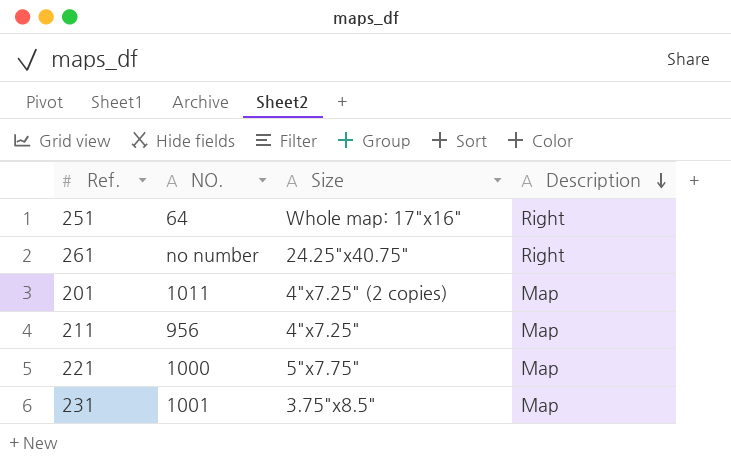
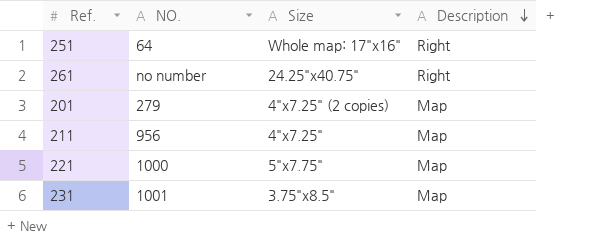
201 | NO.: 1011 -> 279

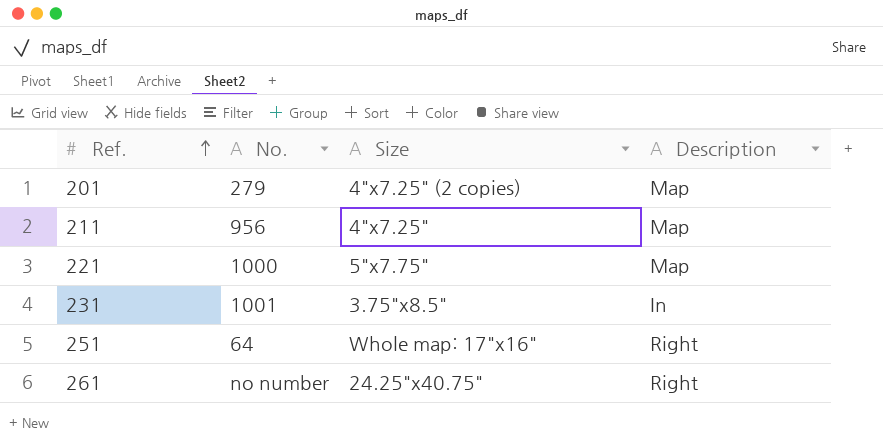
row order: Description descending -> Ref. ascending
column name: NO. -> No.
231 | Description: Map -> In

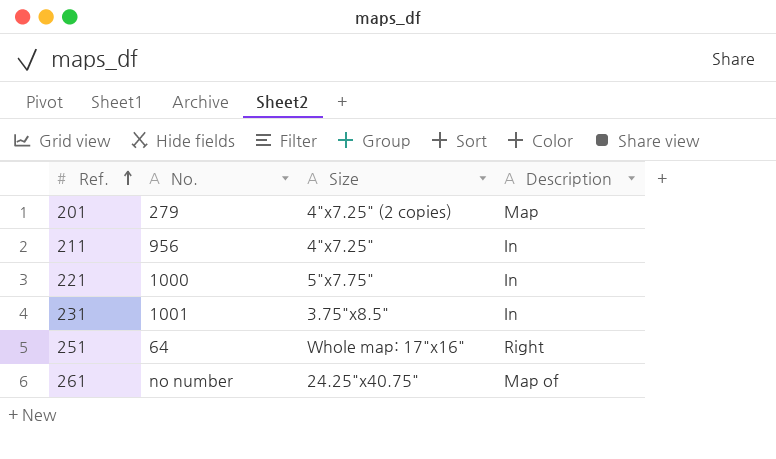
211 | Description: Map -> In
221 | Description: Map -> In
261 | Description: Right -> Map of

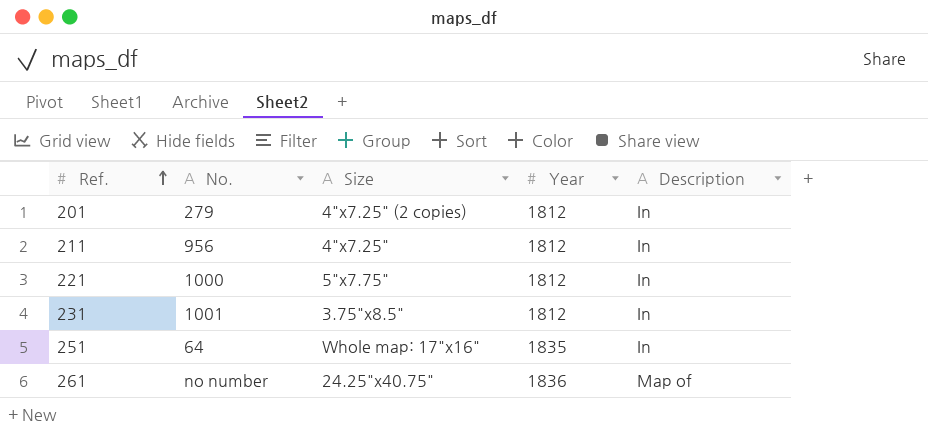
column Year | position: none -> 4
201 | Description: Map -> In
251 | Description: Right -> In

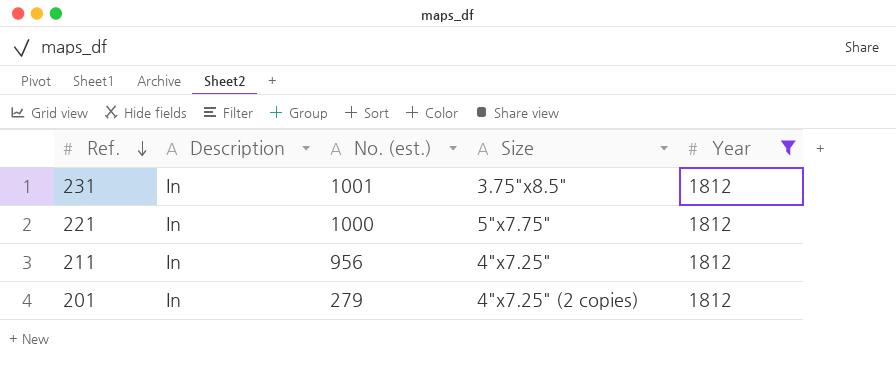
filter: none -> Year = 1812
row order: Ref. ascending -> Ref. descending
column Description | position: 5 -> 2
column name: No. -> No. (est.)

